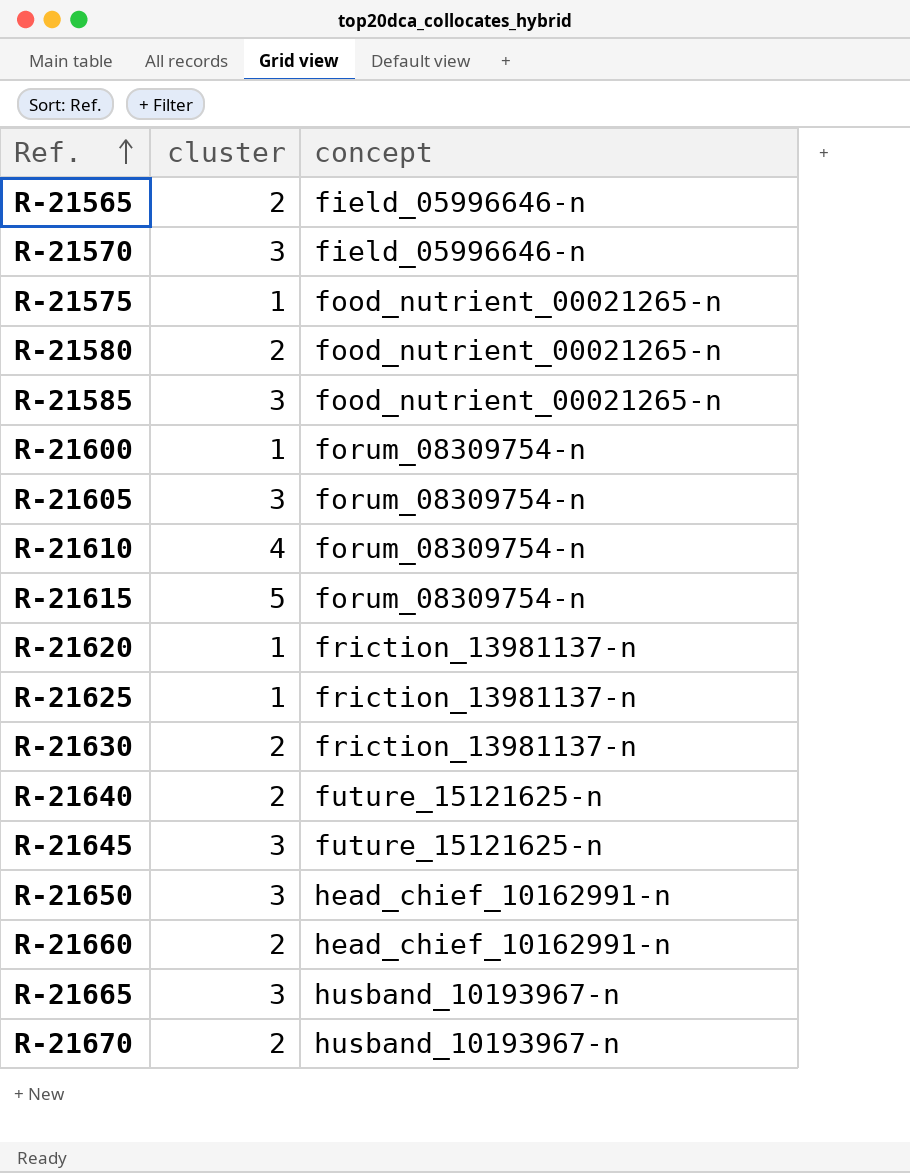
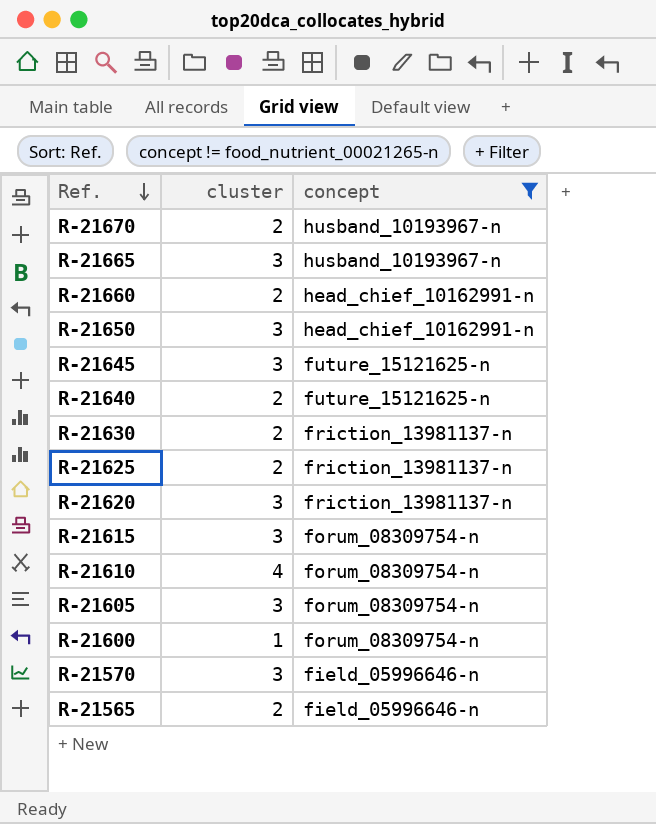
filter: none -> concept != food_nutrient_00021265-n
row order: Ref. ascending -> Ref. descending
R-21625 | cluster: 1 -> 2
R-21620 | cluster: 1 -> 3
R-21615 | cluster: 5 -> 3

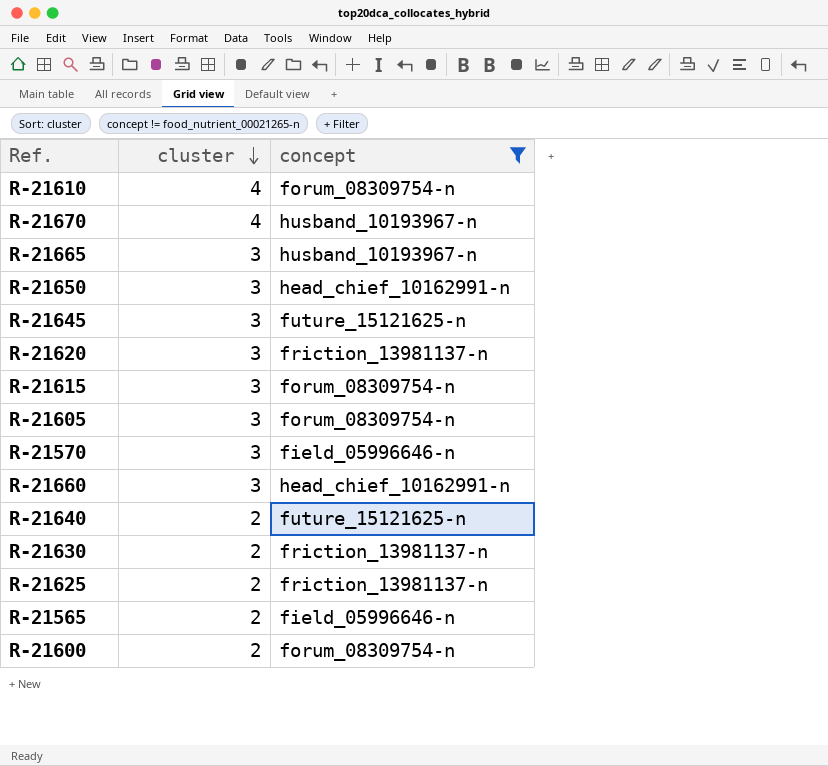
row order: Ref. descending -> cluster descending
R-21670 | cluster: 2 -> 4
R-21660 | cluster: 2 -> 3
R-21600 | cluster: 1 -> 2

